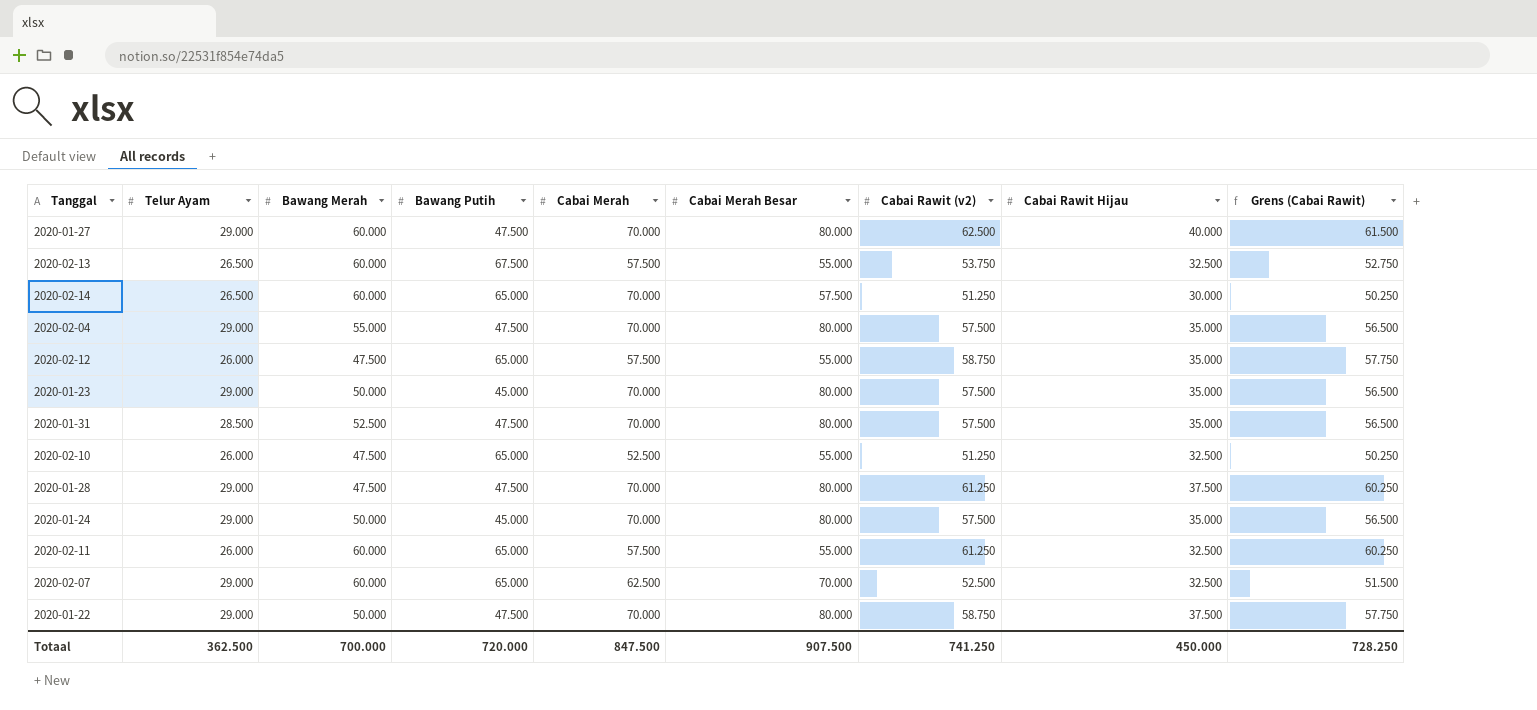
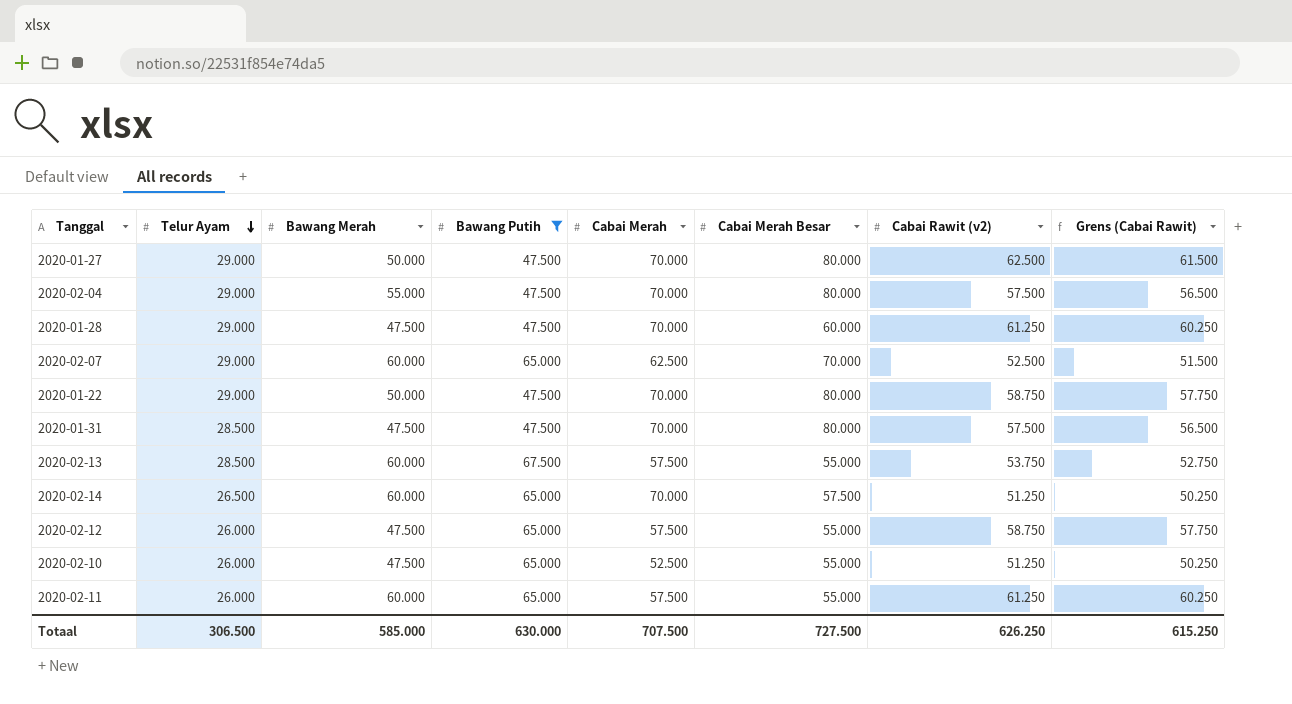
filter: none -> Bawang Putih != 45.000
row order: none -> Telur Ayam descending
column Cabai Rawit Hijau | position: 8 -> none
2020-01-27 | Bawang Merah: 60.000 -> 50.000
2020-01-28 | Cabai Merah Besar: 80.000 -> 60.000
2020-01-31 | Bawang Merah: 52.500 -> 47.500
2020-02-13 | Telur Ayam: 26.500 -> 28.500
Totaal | Telur Ayam: 362.500 -> 306.500
Totaal | Bawang Merah: 700.000 -> 585.000
Totaal | Bawang Putih: 720.000 -> 630.000
Totaal | Cabai Merah: 847.500 -> 707.500
Totaal | Cabai Merah Besar: 907.500 -> 727.500
Totaal | Cabai Rawit (v2): 741.250 -> 626.250
Totaal | Grens (Cabai Rawit): 728.250 -> 615.250

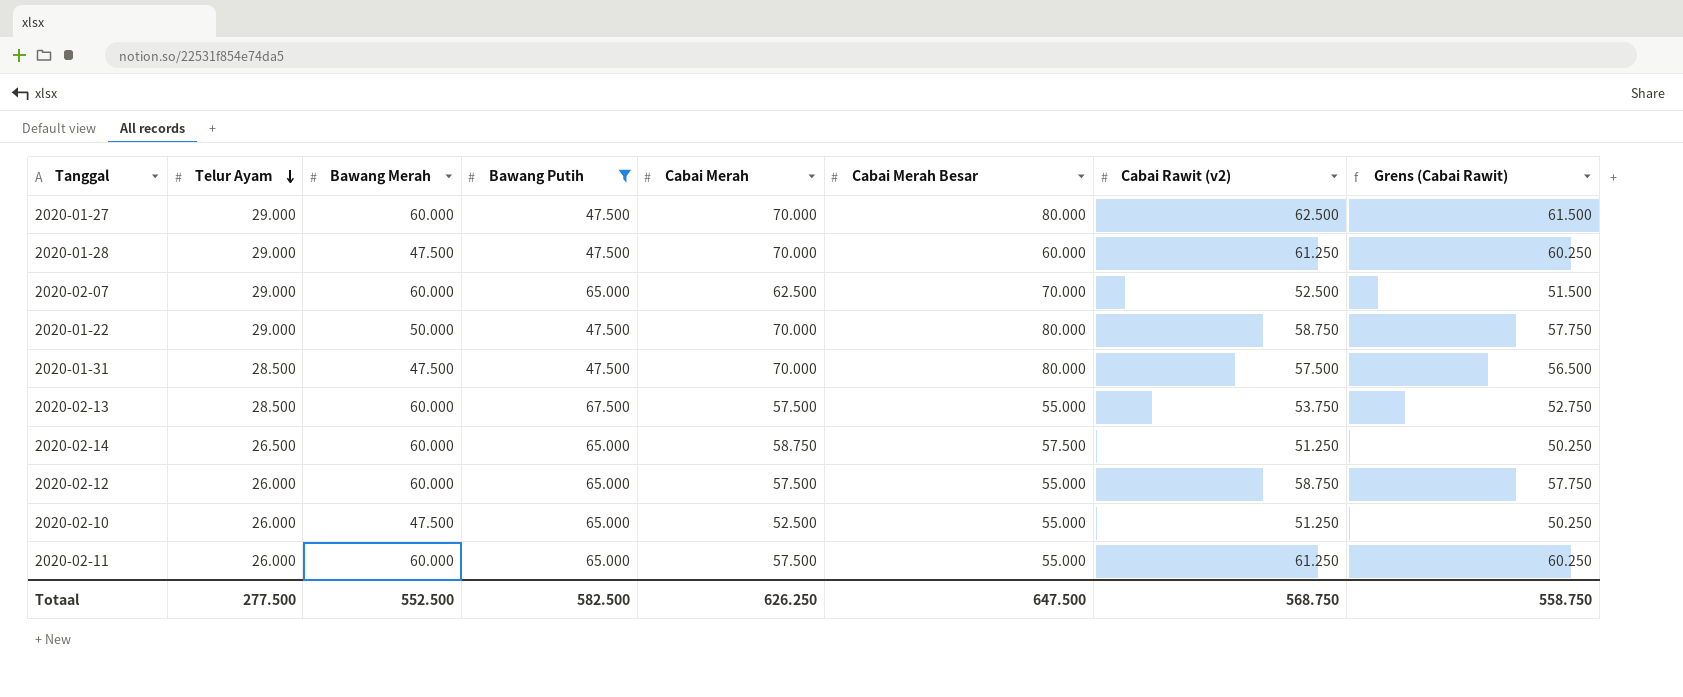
row 2020-02-04: 29.000 | 55.000 | 47.500 | 70.000 | 80.000 | 57.500 | 56.500 -> none
2020-01-27 | Bawang Merah: 50.000 -> 60.000
2020-02-14 | Cabai Merah: 70.000 -> 58.750
2020-02-12 | Bawang Merah: 47.500 -> 60.000
Totaal | Telur Ayam: 306.500 -> 277.500
Totaal | Bawang Merah: 585.000 -> 552.500
Totaal | Bawang Putih: 630.000 -> 582.500
Totaal | Cabai Merah: 707.500 -> 626.250
Totaal | Cabai Merah Besar: 727.500 -> 647.500
Totaal | Cabai Rawit (v2): 626.250 -> 568.750
Totaal | Grens (Cabai Rawit): 615.250 -> 558.750

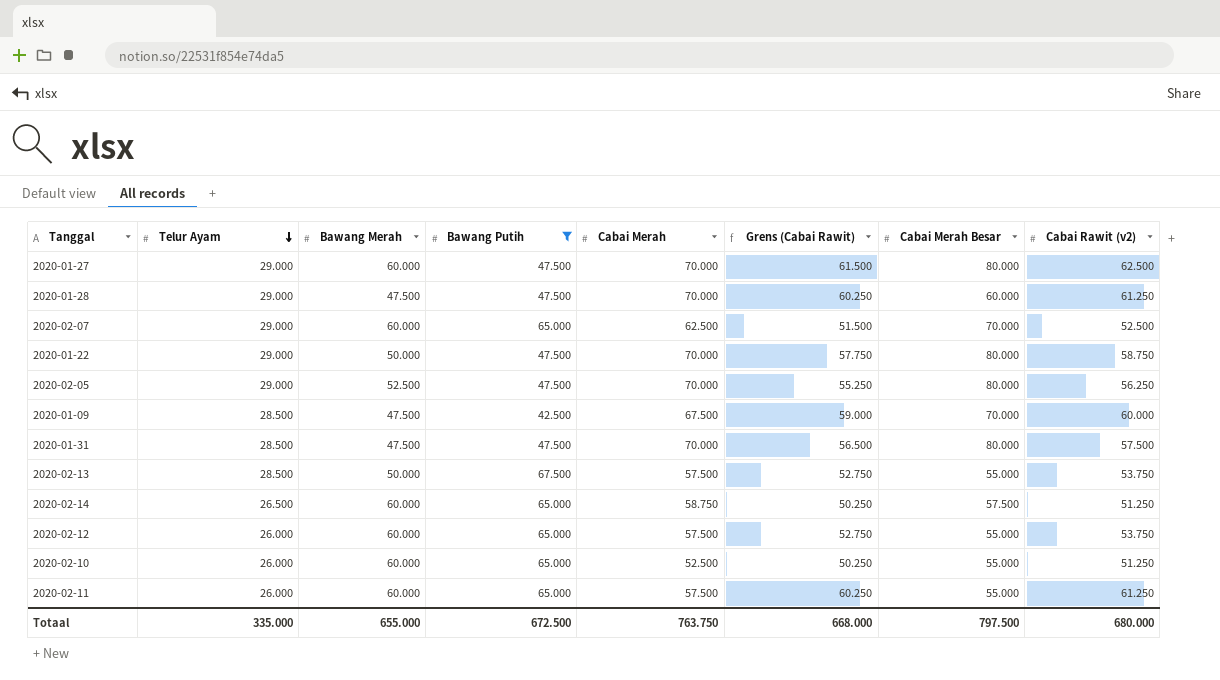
column Grens (Cabai Rawit) | position: 8 -> 6
row 2020-02-05: none -> 29.000 | 52.500 | 47.500 | 70.000 | 55.250 | 80.000 | 56.250
row 2020-01-09: none -> 28.500 | 47.500 | 42.500 | 67.500 | 59.000 | 70.000 | 60.000
2020-02-13 | Bawang Merah: 60.000 -> 50.000
2020-02-12 | Grens (Cabai Rawit): 57.750 -> 52.750
2020-02-12 | Cabai Rawit (v2): 58.750 -> 53.750
2020-02-10 | Bawang Merah: 47.500 -> 60.000
Totaal | Telur Ayam: 277.500 -> 335.000
Totaal | Bawang Merah: 552.500 -> 655.000
Totaal | Bawang Putih: 582.500 -> 672.500
Totaal | Cabai Merah: 626.250 -> 763.750
Totaal | Grens (Cabai Rawit): 558.750 -> 668.000
Totaal | Cabai Merah Besar: 647.500 -> 797.500
Totaal | Cabai Rawit (v2): 568.750 -> 680.000

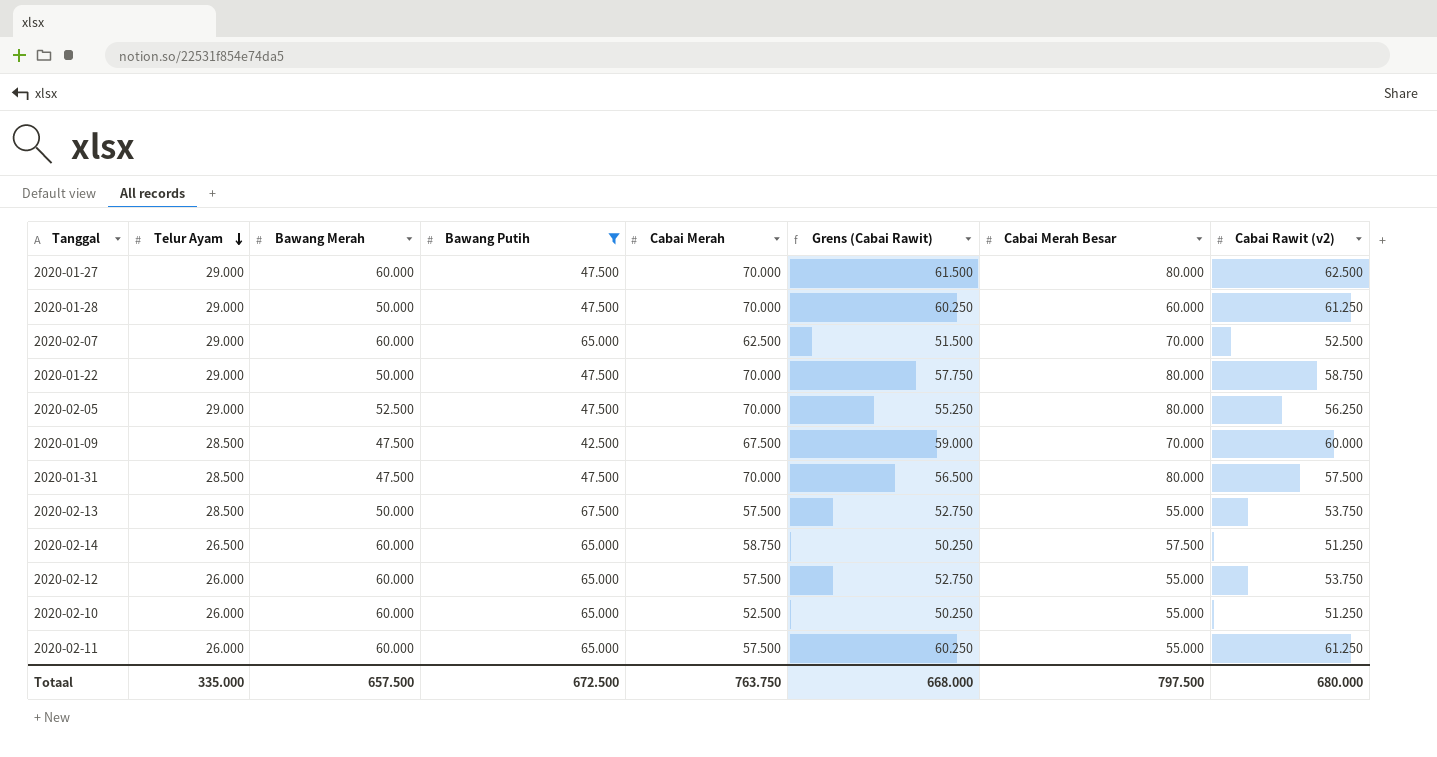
2020-01-28 | Bawang Merah: 47.500 -> 50.000
Totaal | Bawang Merah: 655.000 -> 657.500

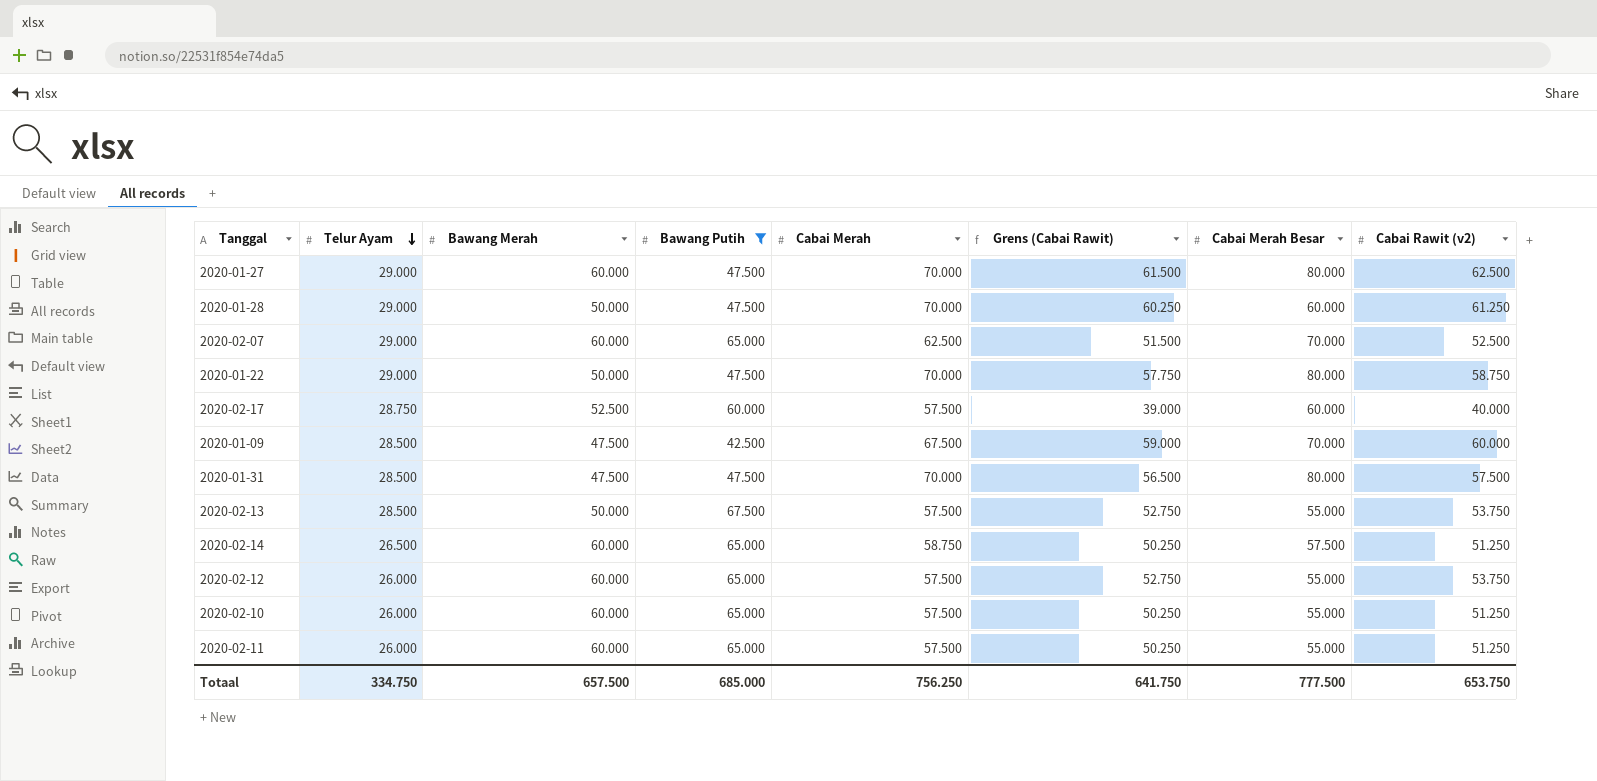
row 2020-02-05: 29.000 | 52.500 | 47.500 | 70.000 | 55.250 | 80.000 | 56.250 -> none
row 2020-02-17: none -> 28.750 | 52.500 | 60.000 | 57.500 | 39.000 | 60.000 | 40.000
2020-02-10 | Cabai Merah: 52.500 -> 57.500
2020-02-11 | Grens (Cabai Rawit): 60.250 -> 50.250
2020-02-11 | Cabai Rawit (v2): 61.250 -> 51.250
Totaal | Telur Ayam: 335.000 -> 334.750
Totaal | Bawang Putih: 672.500 -> 685.000
Totaal | Cabai Merah: 763.750 -> 756.250
Totaal | Grens (Cabai Rawit): 668.000 -> 641.750
Totaal | Cabai Merah Besar: 797.500 -> 777.500
Totaal | Cabai Rawit (v2): 680.000 -> 653.750

